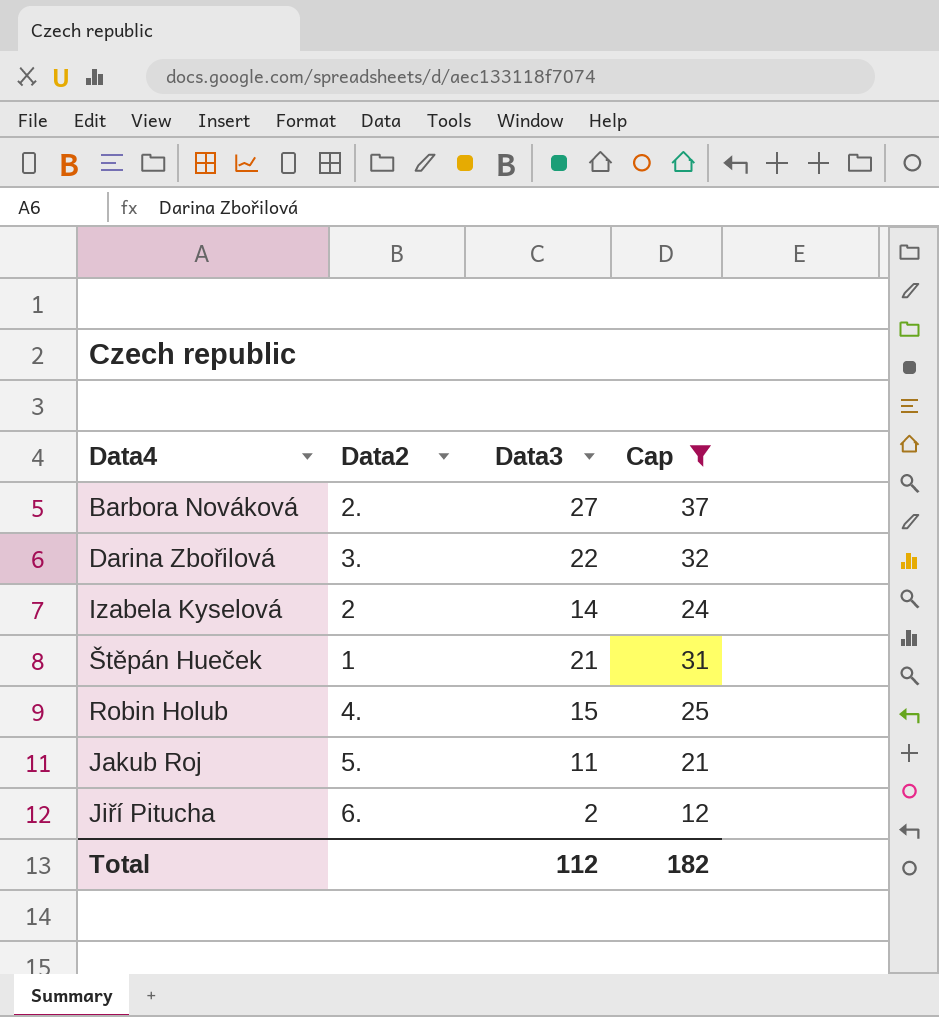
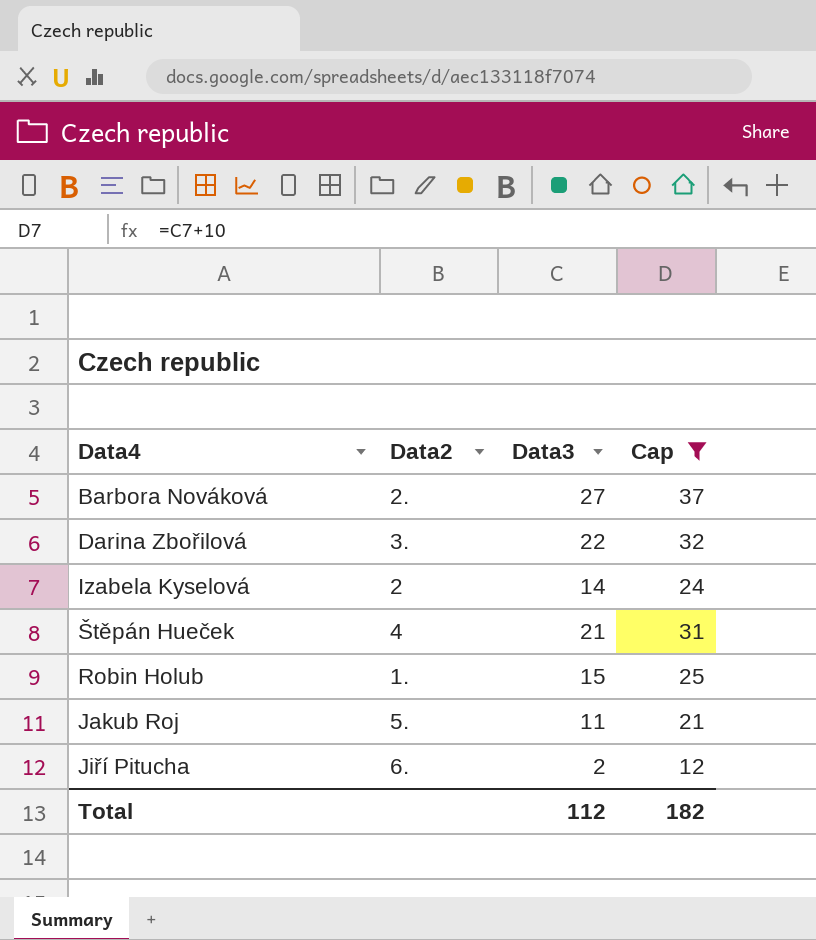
Štěpán Hueček | Data2: 1 -> 4
Robin Holub | Data2: 4. -> 1.

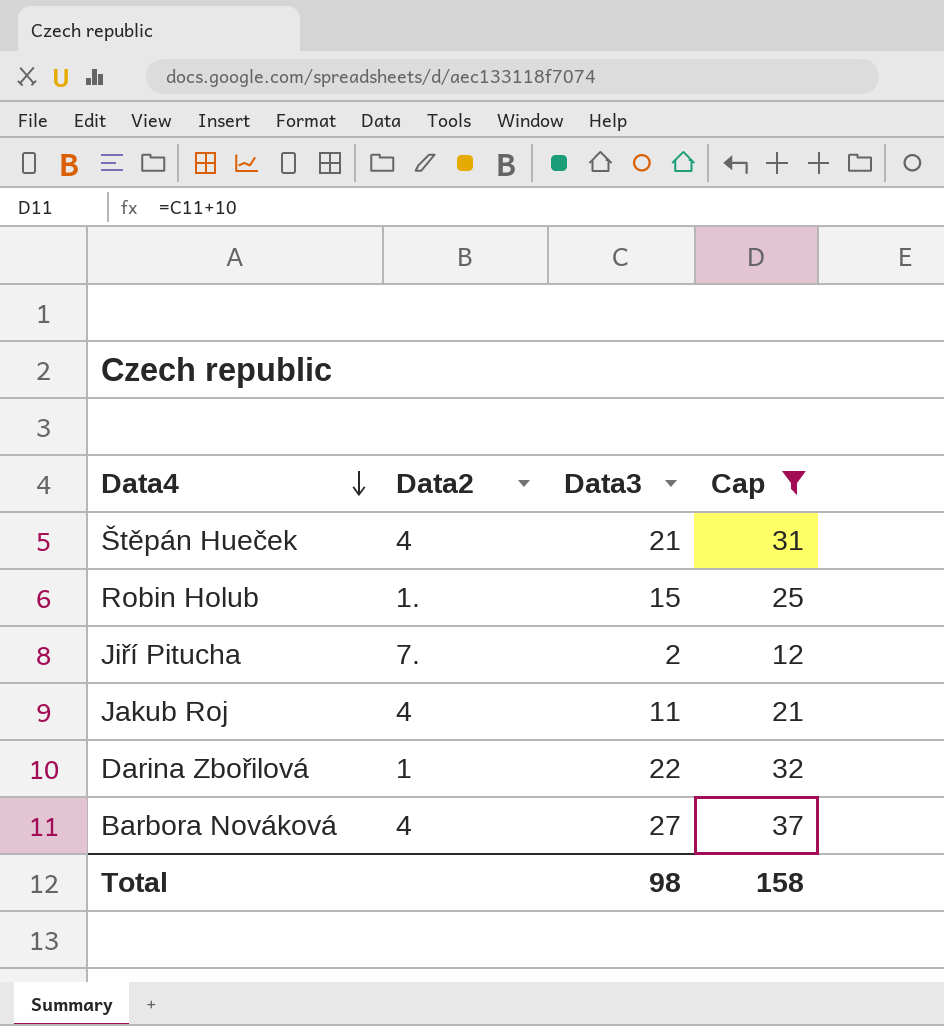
row order: none -> Data4 descending
row Izabela Kyselová: 2 | 14 | 24 -> none
Jiří Pitucha | Data2: 6. -> 7.
Jakub Roj | Data2: 5. -> 4
Darina Zbořilová | Data2: 3. -> 1
Barbora Nováková | Data2: 2. -> 4
Total | Data3: 112 -> 98
Total | Cap: 182 -> 158

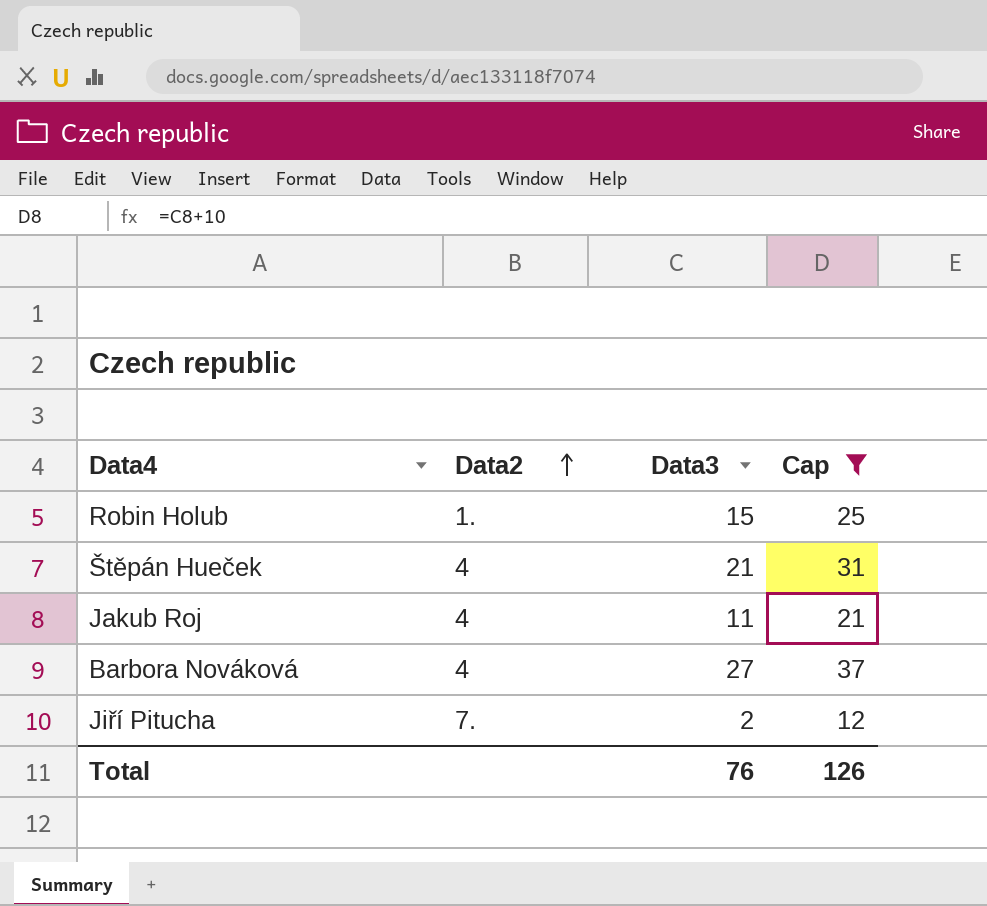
row order: Data4 descending -> Data2 ascending
row Darina Zbořilová: 1 | 22 | 32 -> none
Total | Data3: 98 -> 76
Total | Cap: 158 -> 126

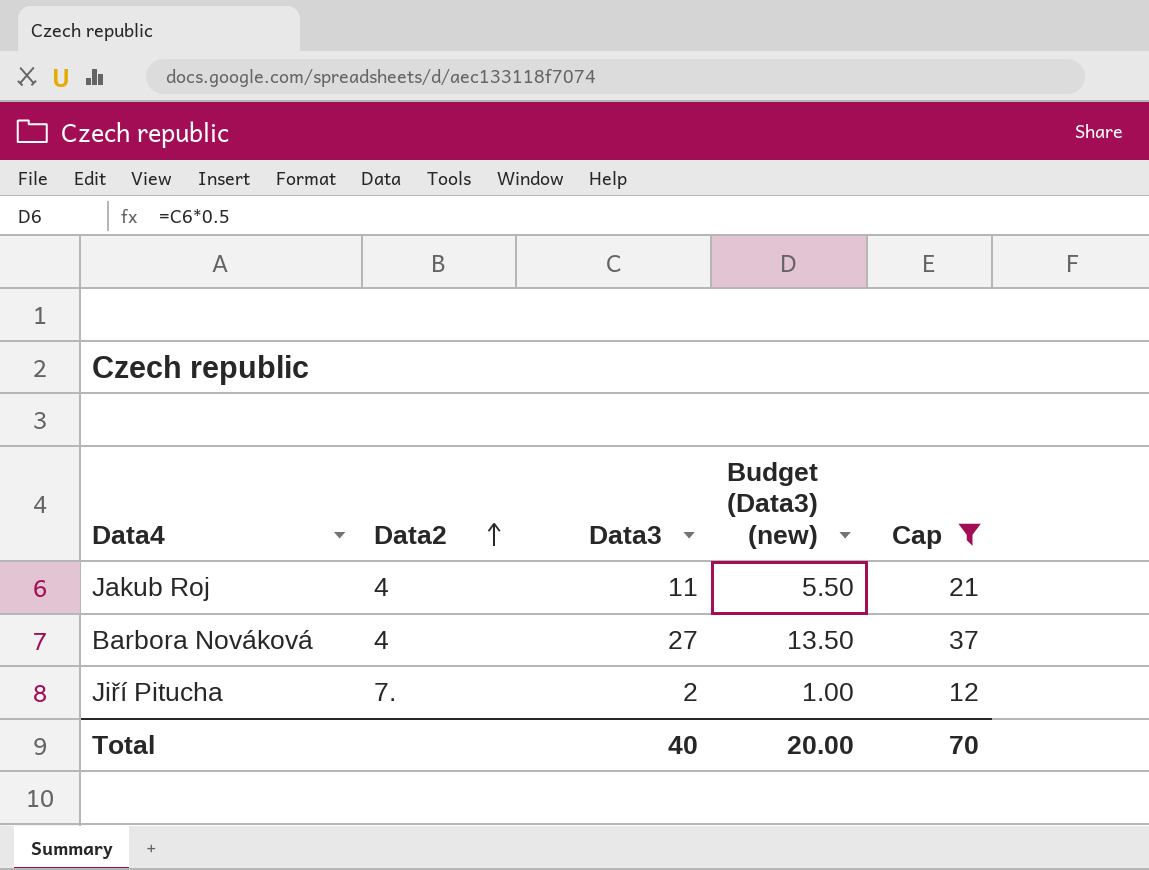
column Budget (Data3) (new) | formula: none -> [Data3] * 0.5
row Robin Holub: 1. | 15 | 25 -> none
row Štěpán Hueček: 4 | 21 | 31 -> none
Total | Data3: 76 -> 40
Total | Cap: 126 -> 70

